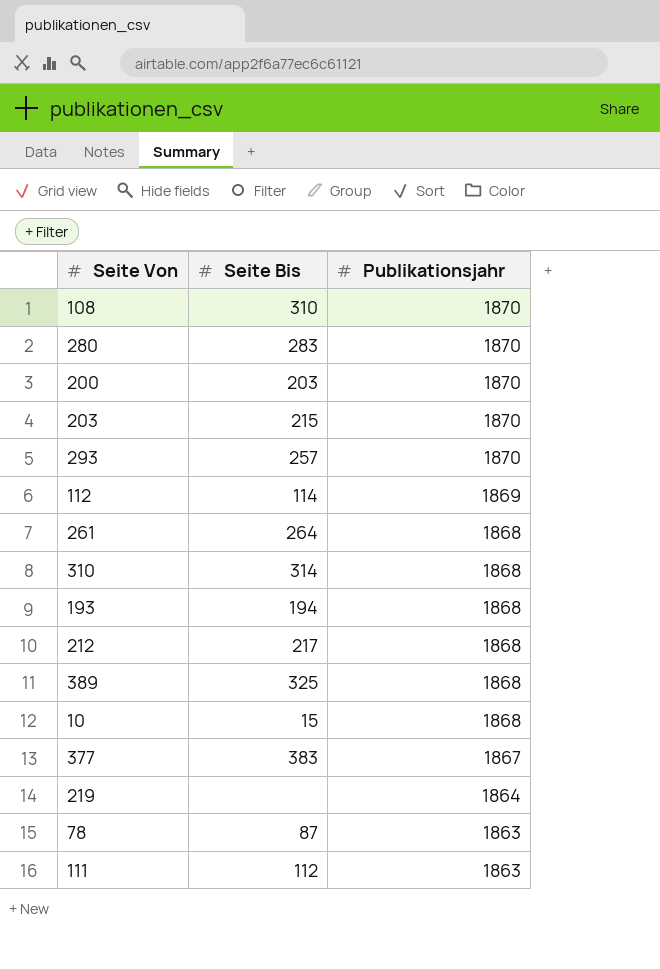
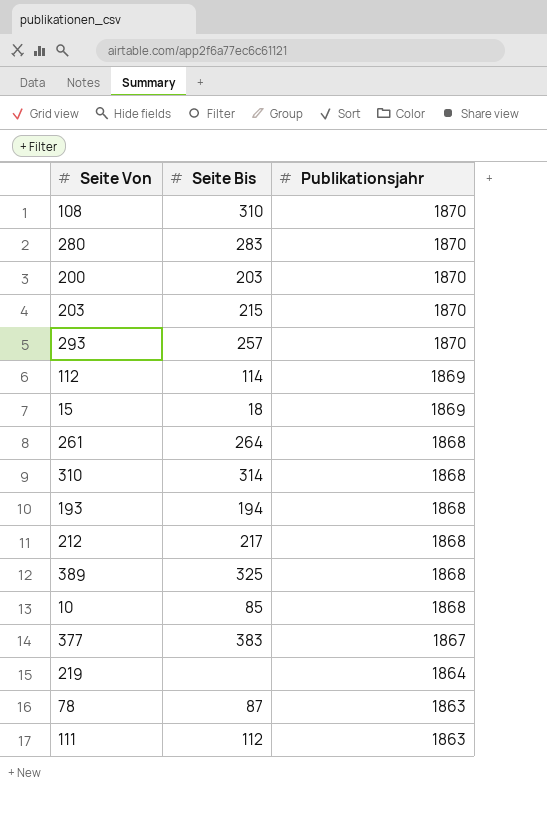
row 15: none -> 18 | 1869
10 | Seite Bis: 15 -> 85

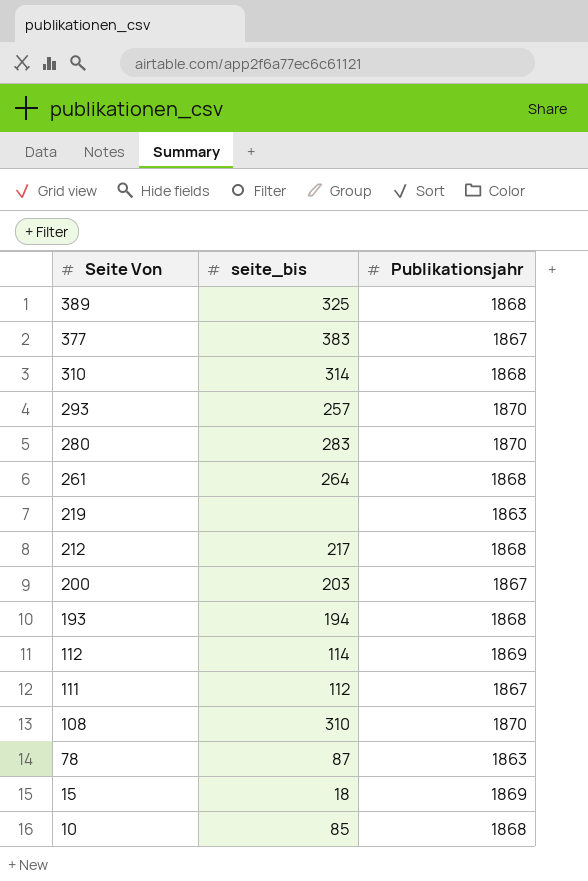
row order: Publikationsjahr descending -> Seite Von descending
column name: Seite Bis -> seite_bis
row 203: 215 | 1870 -> none
219 | Publikationsjahr: 1864 -> 1863
200 | Publikationsjahr: 1870 -> 1867
111 | Publikationsjahr: 1863 -> 1867

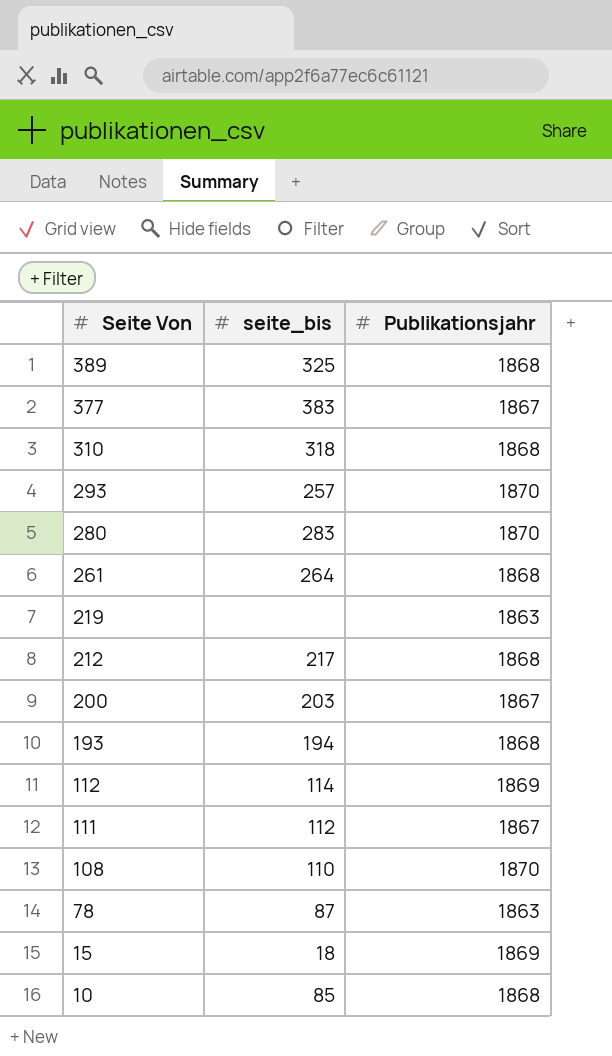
310 | seite_bis: 314 -> 318
108 | seite_bis: 310 -> 110

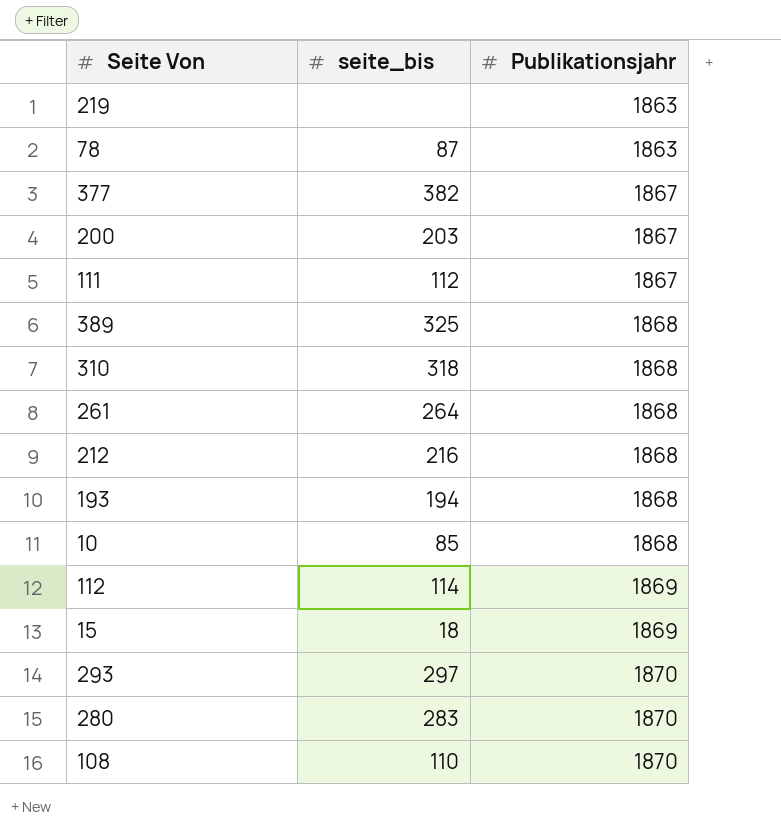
row order: Seite Von descending -> Publikationsjahr ascending
377 | seite_bis: 383 -> 382
212 | seite_bis: 217 -> 216
293 | seite_bis: 257 -> 297

